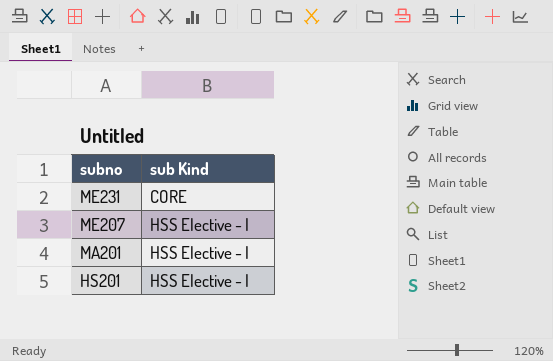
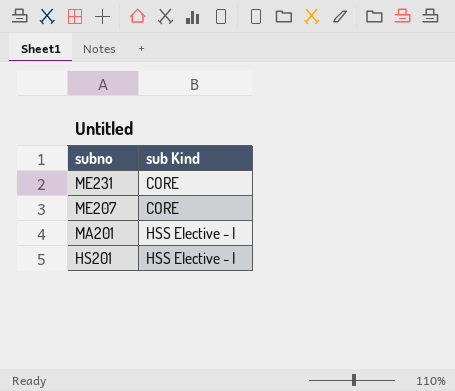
ME207 | sub Kind: HSS Elective - I -> CORE

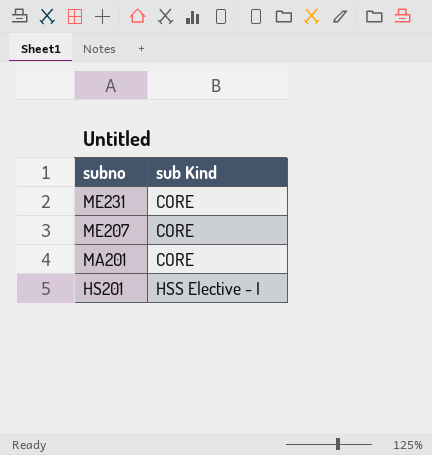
MA201 | sub Kind: HSS Elective - I -> CORE

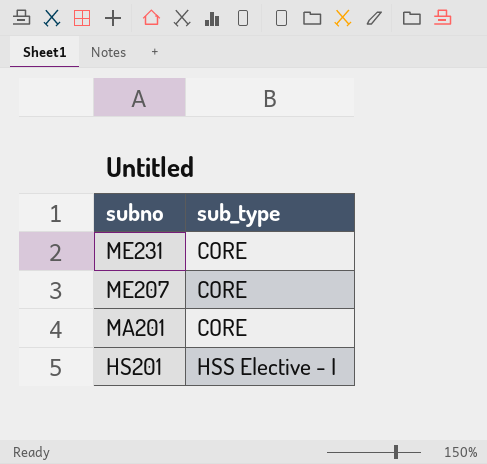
column name: sub Kind -> sub_type

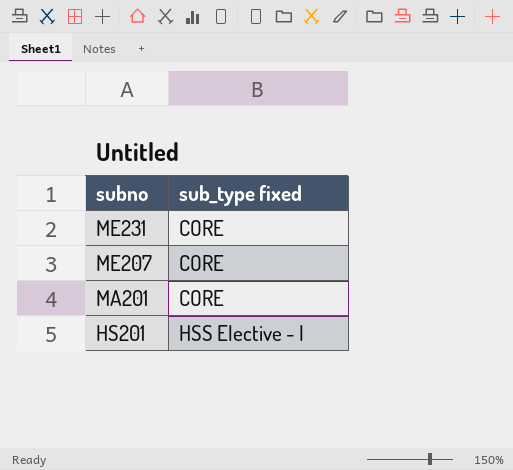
column name: sub_type -> sub_type fixed

